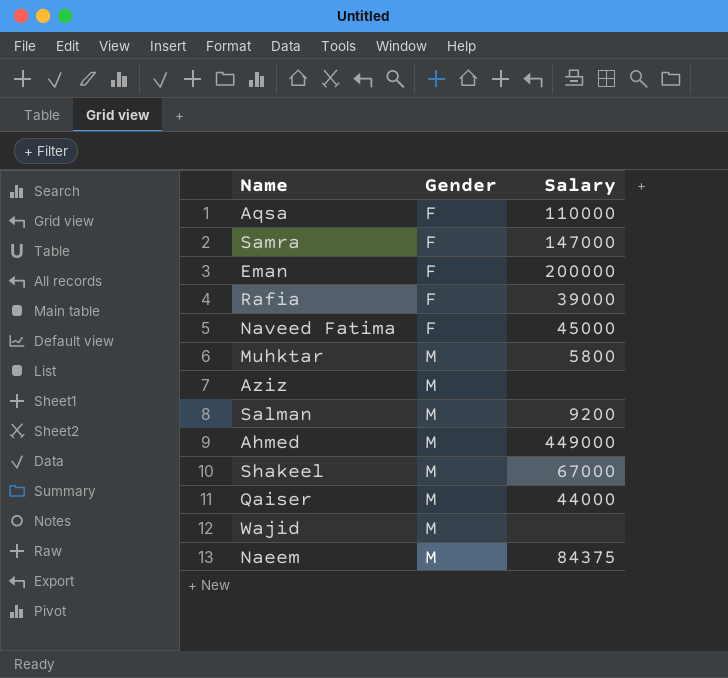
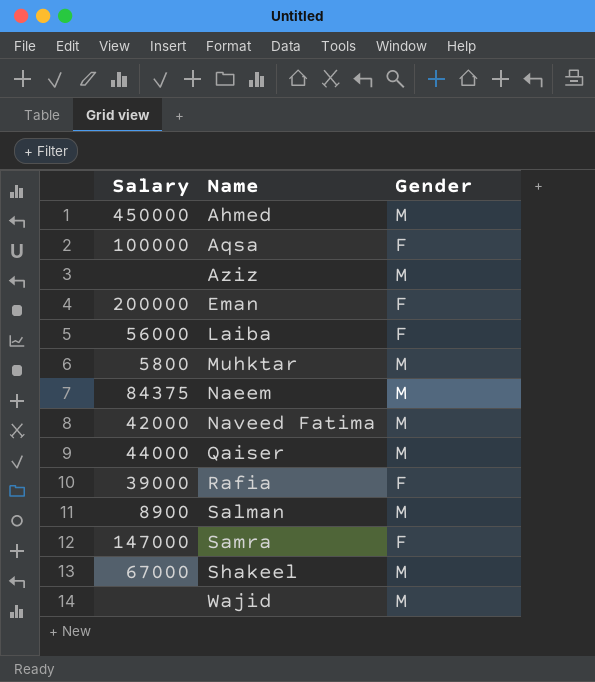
row order: Gender ascending -> Name ascending
column Salary | position: 3 -> 1
Ahmed | Salary: 449000 -> 450000
Aqsa | Salary: 110000 -> 100000
row Laiba: none -> 56000 | F
Naveed Fatima | Salary: 45000 -> 42000
Naveed Fatima | Gender: F -> M
Salman | Salary: 9200 -> 8900

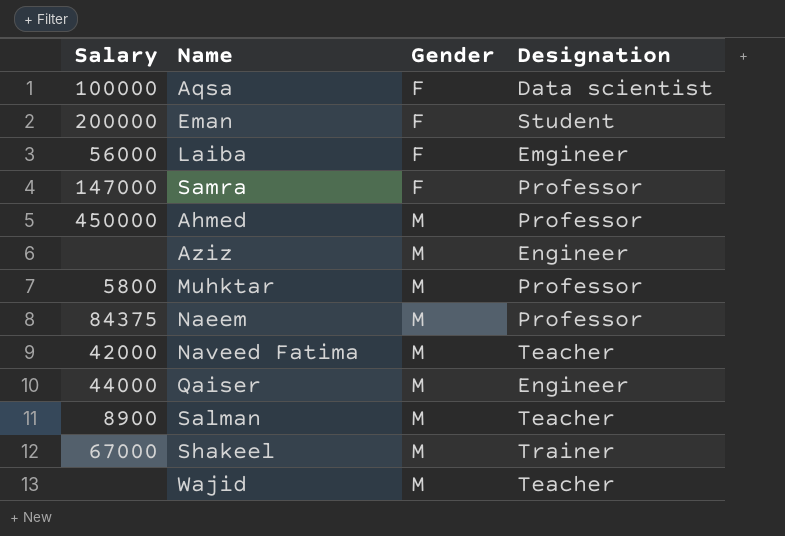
row order: Name ascending -> Gender ascending
column Designation | position: none -> 4
row Rafia: 39000 | F -> none

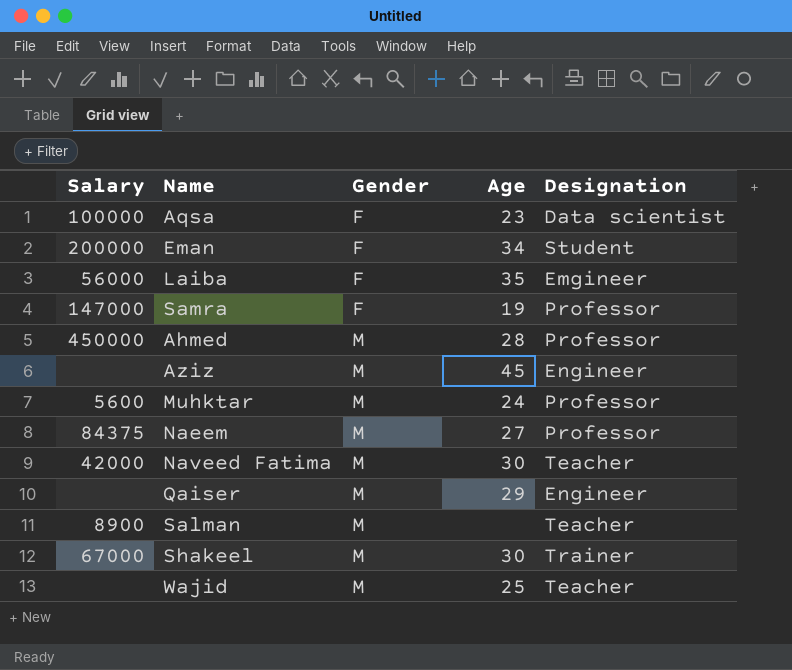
column Age | position: none -> 4
Muhktar | Salary: 5800 -> 5600
Qaiser | Salary: 44000 -> none

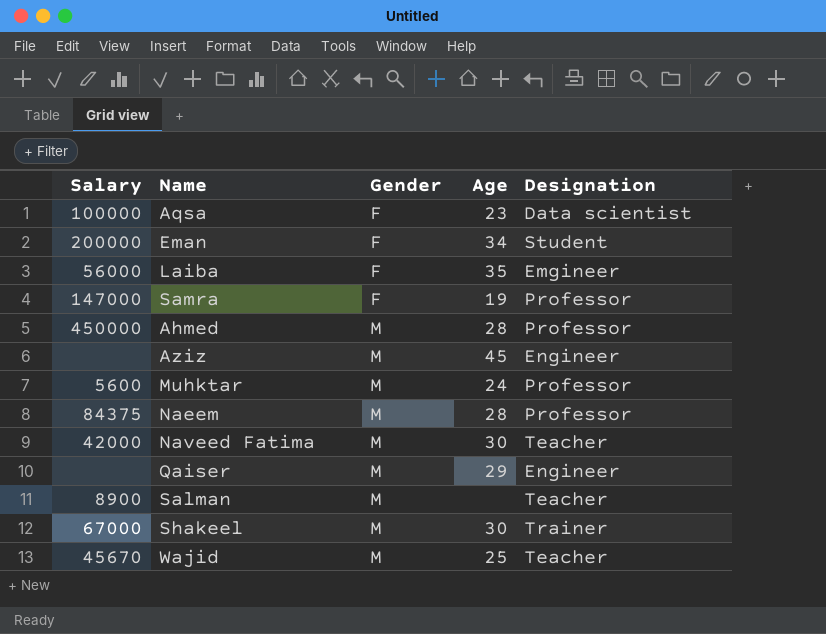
Naeem | Age: 27 -> 28
Wajid | Salary: none -> 45670

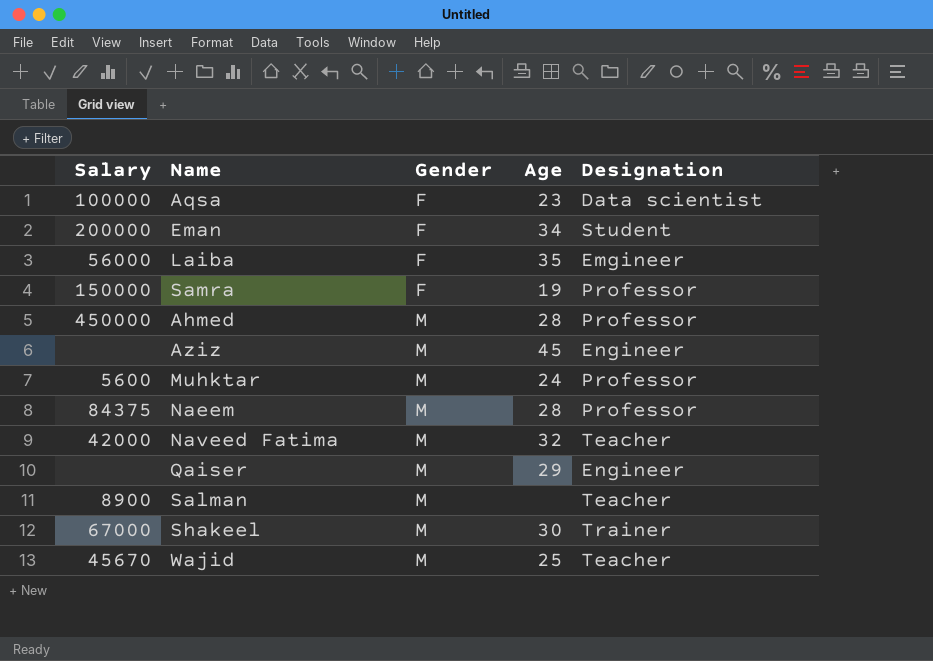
Samra | Salary: 147000 -> 150000
Naveed Fatima | Age: 30 -> 32

